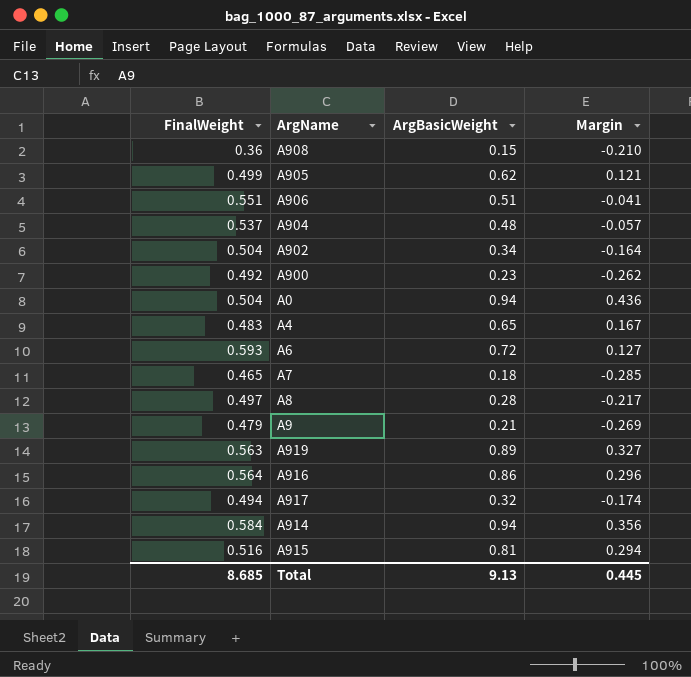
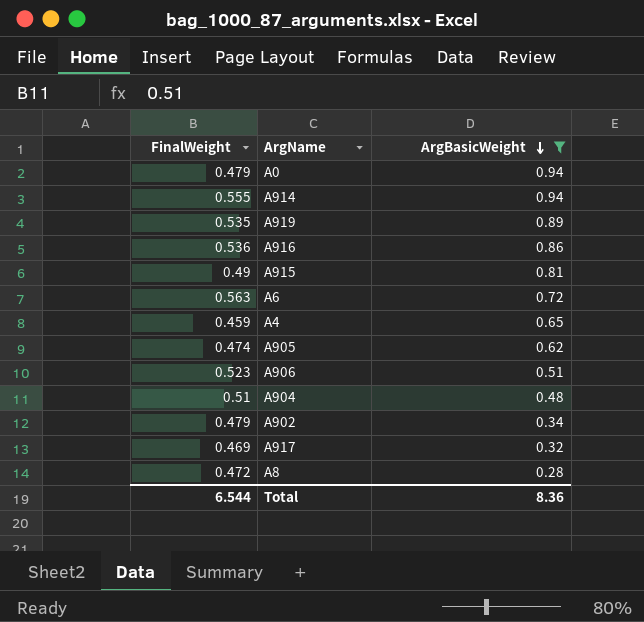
filter: none -> ArgBasicWeight >= 0.28
row order: none -> ArgBasicWeight descending
column Margin | formula: [ArgBasicWeight] - [FinalWeight] -> none
A0 | FinalWeight: 0.504 -> 0.479
A914 | FinalWeight: 0.584 -> 0.555
A919 | FinalWeight: 0.563 -> 0.535
A916 | FinalWeight: 0.564 -> 0.536
A915 | FinalWeight: 0.516 -> 0.49
A6 | FinalWeight: 0.593 -> 0.563
A4 | FinalWeight: 0.483 -> 0.459
A905 | FinalWeight: 0.499 -> 0.474
A906 | FinalWeight: 0.551 -> 0.523
A904 | FinalWeight: 0.537 -> 0.51
A902 | FinalWeight: 0.504 -> 0.479
A917 | FinalWeight: 0.494 -> 0.469
A8 | FinalWeight: 0.497 -> 0.472
Total | FinalWeight: 8.685 -> 6.544
Total | ArgBasicWeight: 9.13 -> 8.36

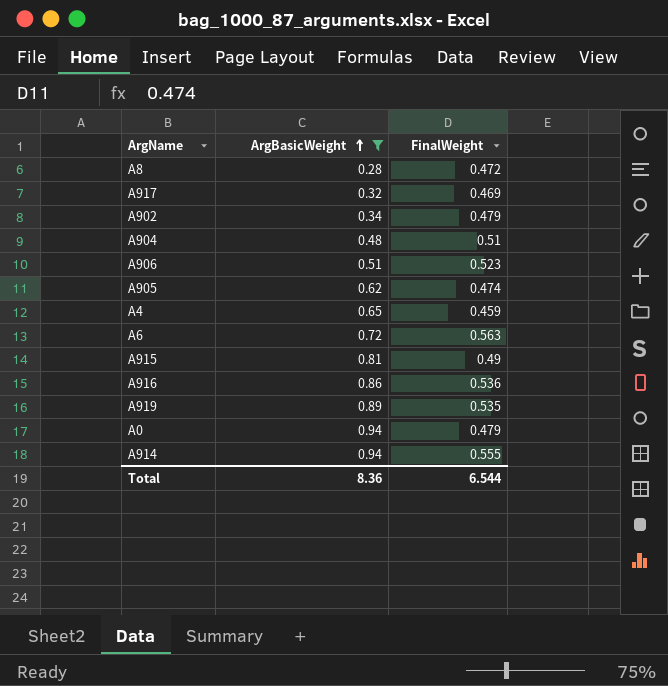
row order: ArgBasicWeight descending -> ArgBasicWeight ascending
column FinalWeight | position: 1 -> 3

